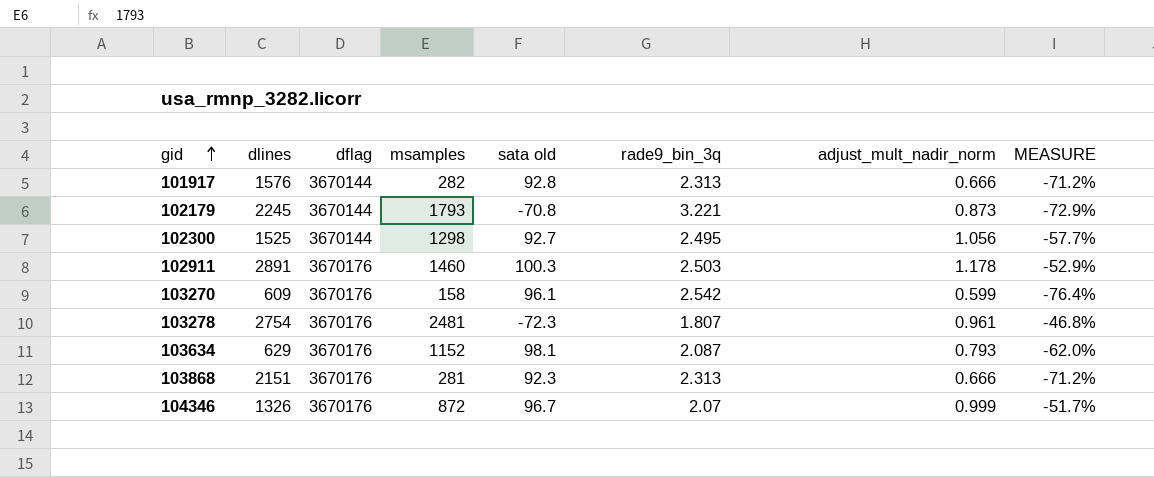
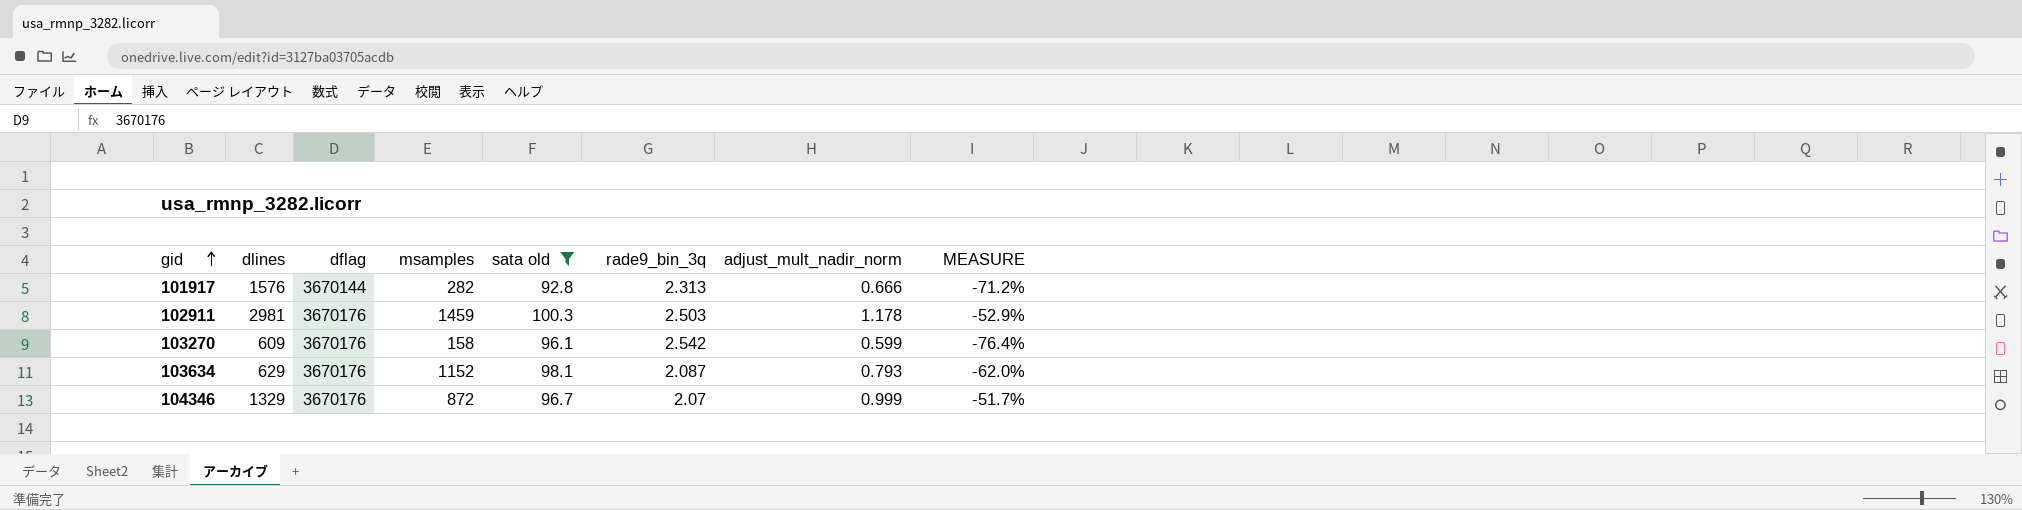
filter: none -> sata old >= 92.8
102911 | dlines: 2891 -> 2981
102911 | msamples: 1460 -> 1459
104346 | dlines: 1326 -> 1329

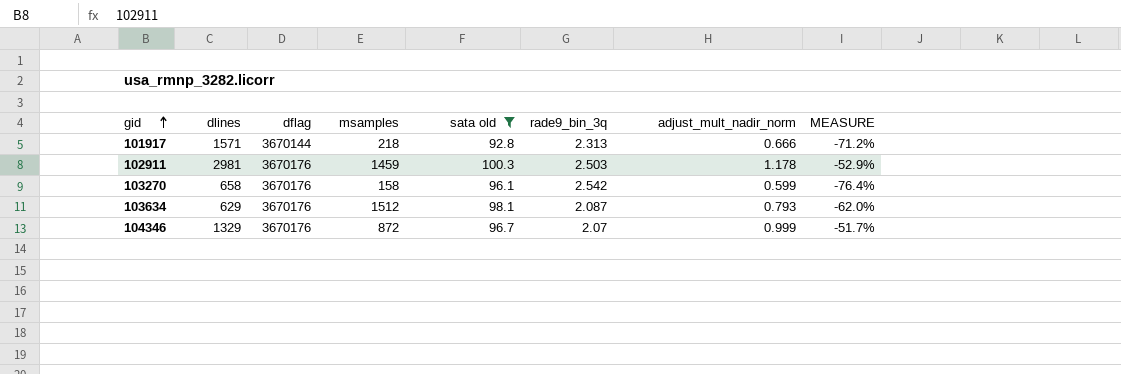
101917 | dlines: 1576 -> 1571
101917 | msamples: 282 -> 218
103270 | dlines: 609 -> 658
103634 | msamples: 1152 -> 1512

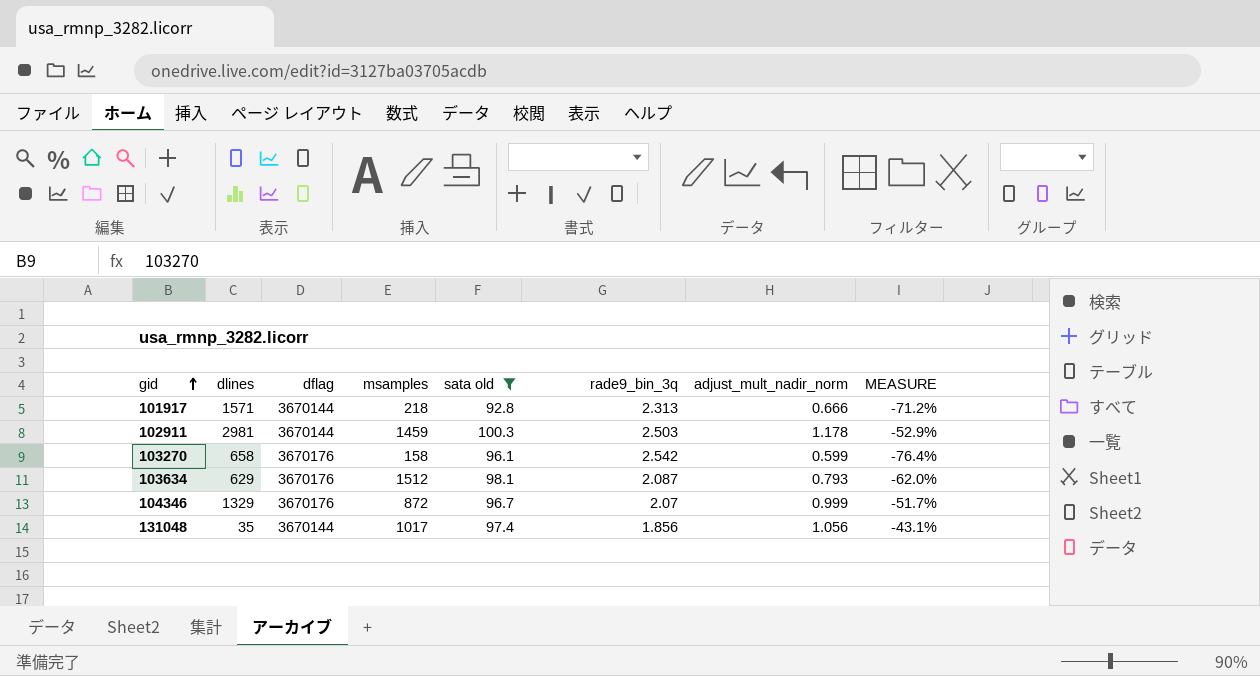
102911 | dflag: 3670176 -> 3670144
row 131048: none -> 35 | 3670144 | 1017 | 97.4 | 1.856 | 1.056 | -43.1%

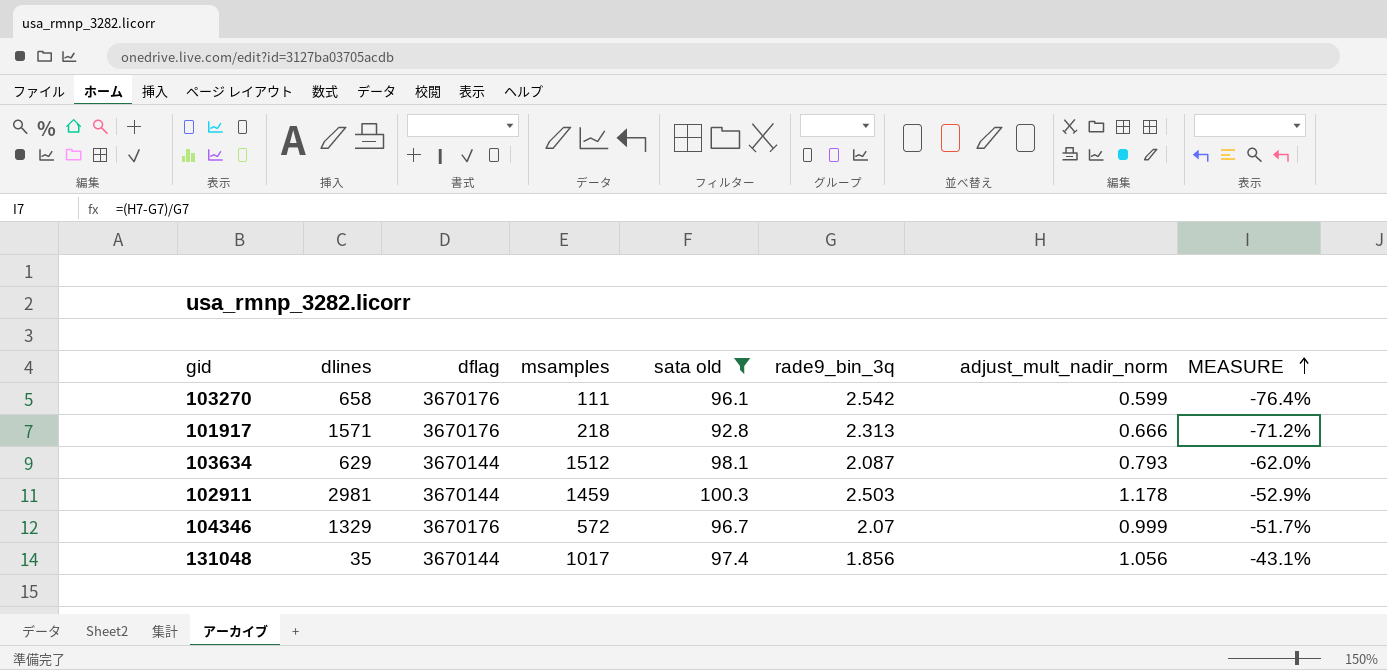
row order: gid ascending -> MEASURE ascending
103270 | msamples: 158 -> 111
101917 | dflag: 3670144 -> 3670176
103634 | dflag: 3670176 -> 3670144
104346 | msamples: 872 -> 572

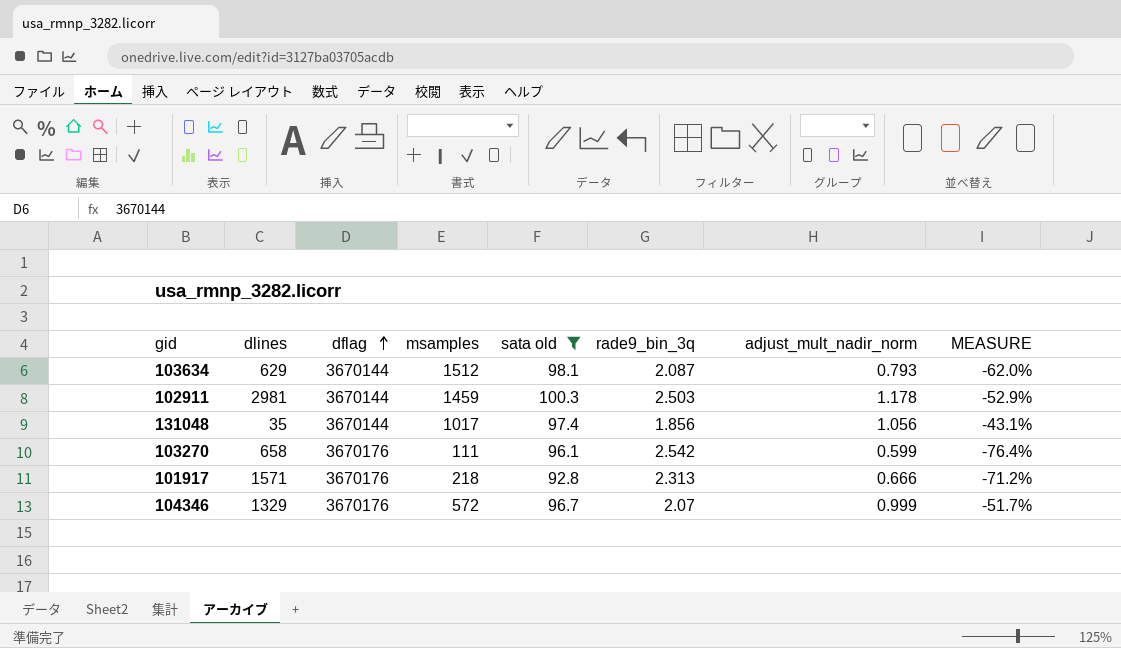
row order: MEASURE ascending -> dflag ascending

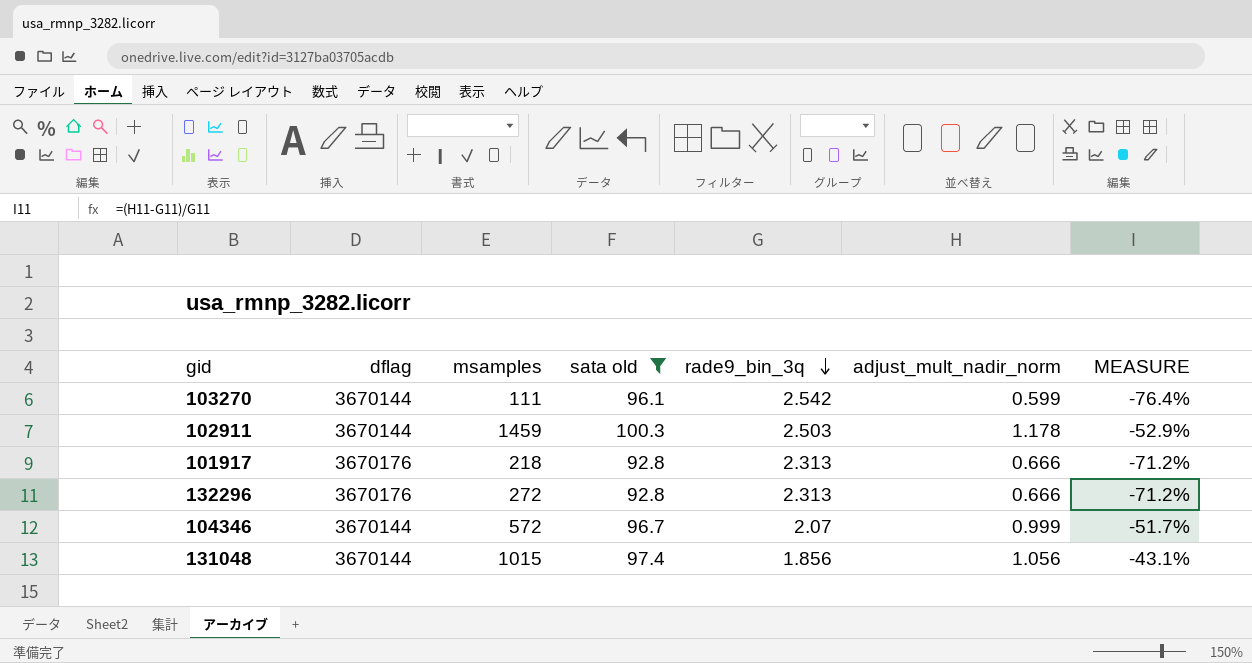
row order: dflag ascending -> rade9_bin_3q descending
column dlines | position: 2 -> none
row 103634: 629 | 3670144 | 1512 | 98.1 | 2.087 | 0.793 | -62.0% -> none
103270 | dflag: 3670176 -> 3670144
row 132296: none -> 3670176 | 272 | 92.8 | 2.313 | 0.666 | -71.2%
104346 | dflag: 3670176 -> 3670144
131048 | msamples: 1017 -> 1015

